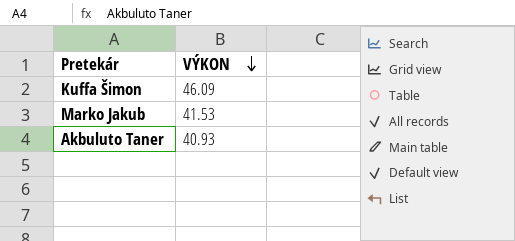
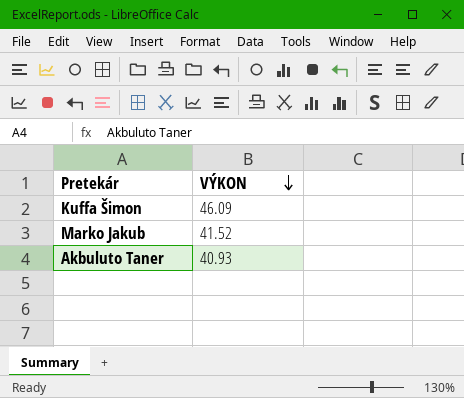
Marko Jakub | VÝKON: 41.53 -> 41.52

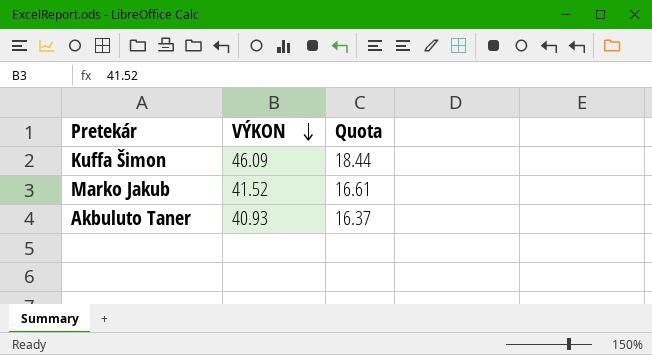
column Quota | formula: none -> [VÝKON] * 0.4

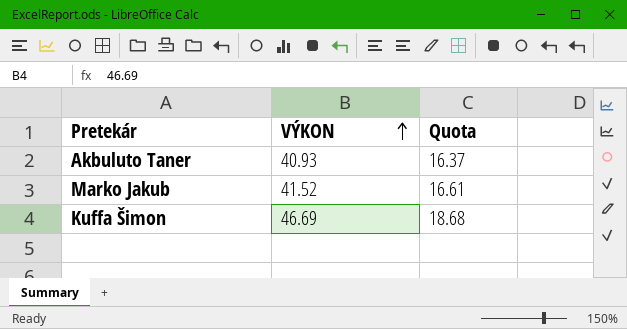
row order: VÝKON descending -> VÝKON ascending
Kuffa Šimon | VÝKON: 46.09 -> 46.69
Kuffa Šimon | Quota: 18.44 -> 18.68

